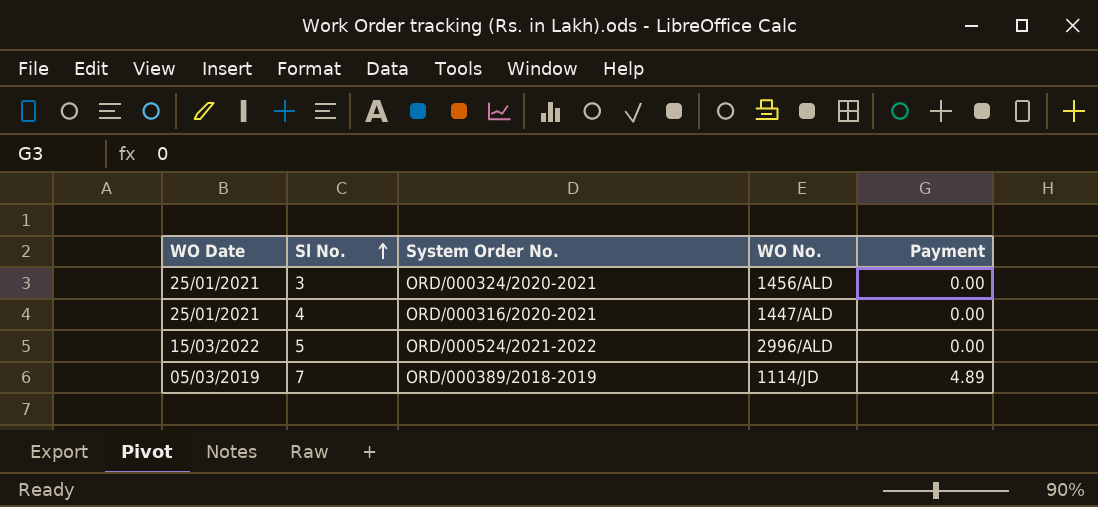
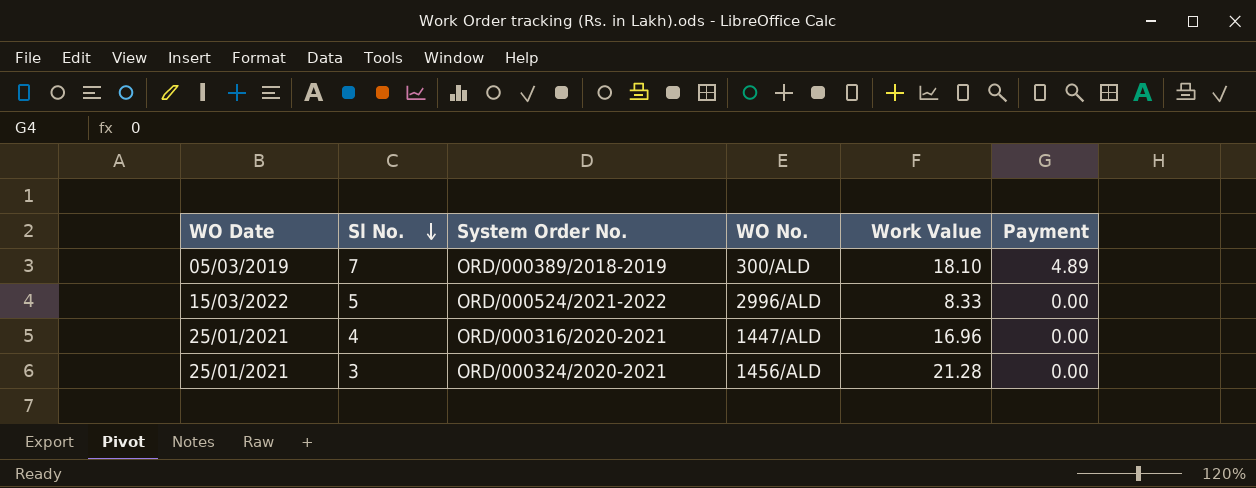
row order: Sl No. ascending -> Sl No. descending
column Work Value | position: none -> 5
7 | WO No.: 1114/JD -> 300/ALD

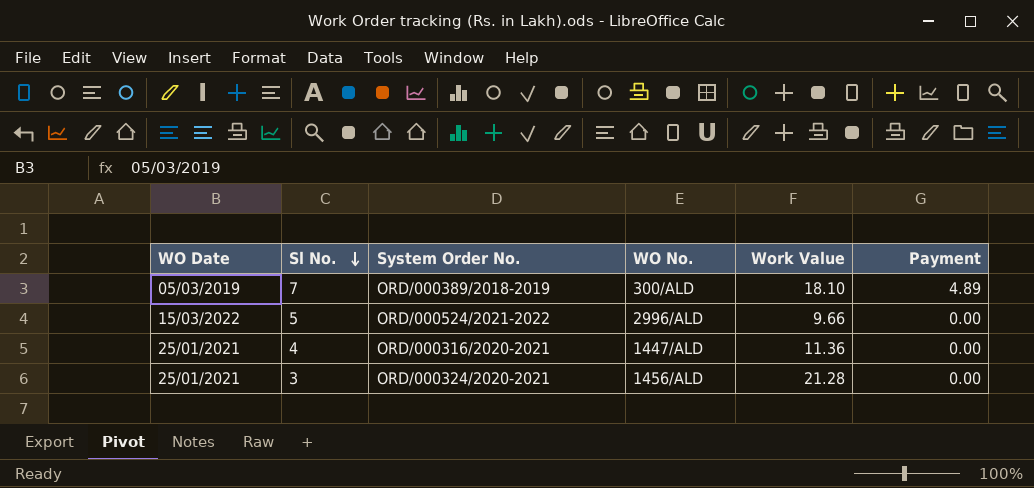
5 | Work Value: 8.33 -> 9.66
4 | Work Value: 16.96 -> 11.36

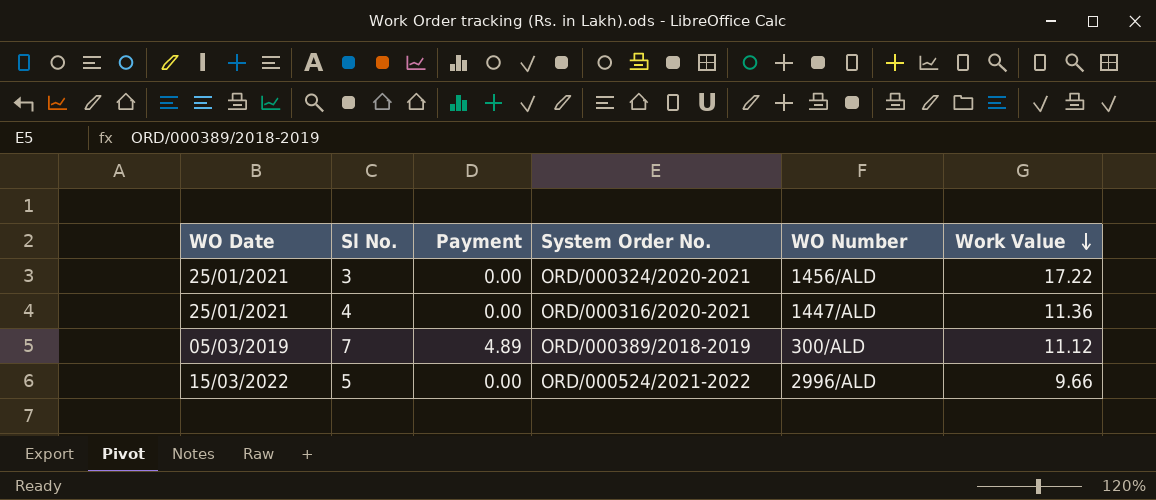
row order: Sl No. descending -> Work Value descending
column Payment | position: 6 -> 3
column name: WO No. -> WO Number
3 | Work Value: 21.28 -> 17.22
7 | Work Value: 18.10 -> 11.12

